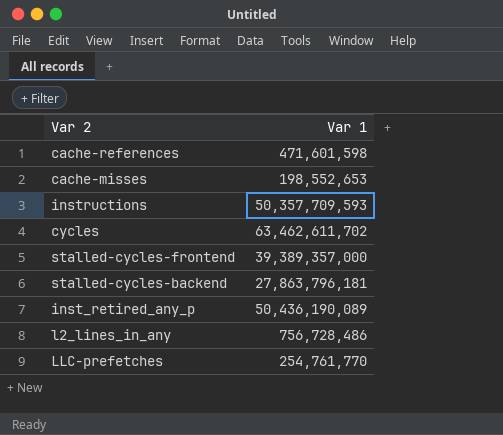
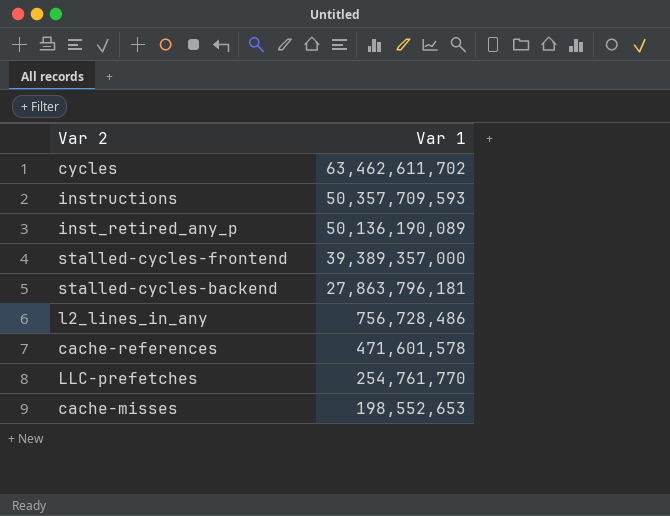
row order: none -> Var 1 descending
inst_retired_any_p | Var 1: 50,436,190,089 -> 50,136,190,089
cache-references | Var 1: 471,601,598 -> 471,601,578

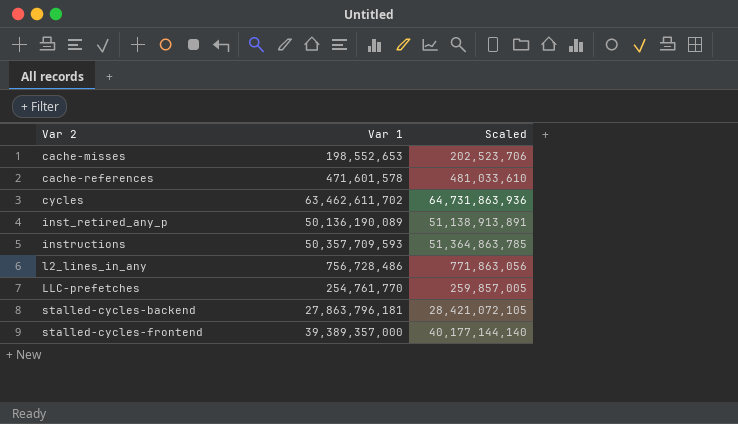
row order: Var 1 descending -> Var 2 ascending
column Scaled | formula: none -> [Var 1] * 1.02

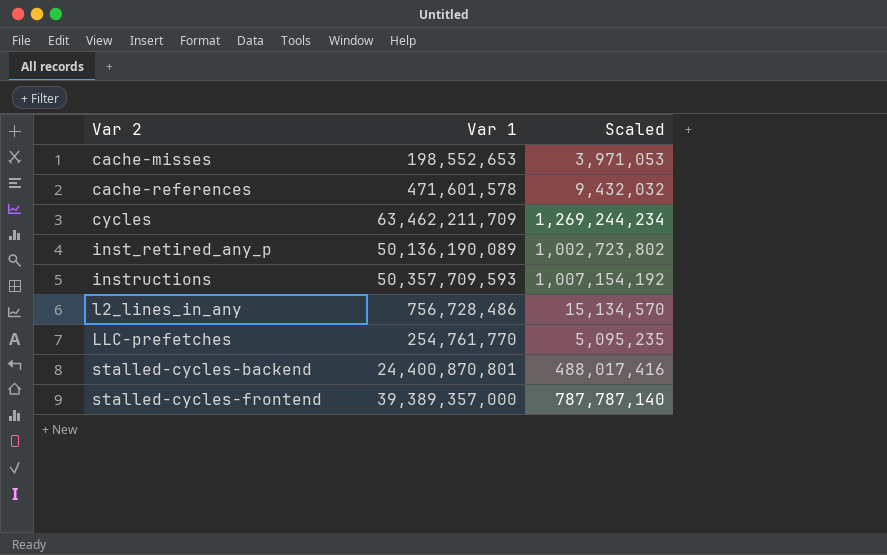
column Scaled | formula: [Var 1] * 1.02 -> [Var 1] * 0.02
cycles | Var 1: 63,462,611,702 -> 63,462,211,709
stalled-cycles-backend | Var 1: 27,863,796,181 -> 24,400,870,801

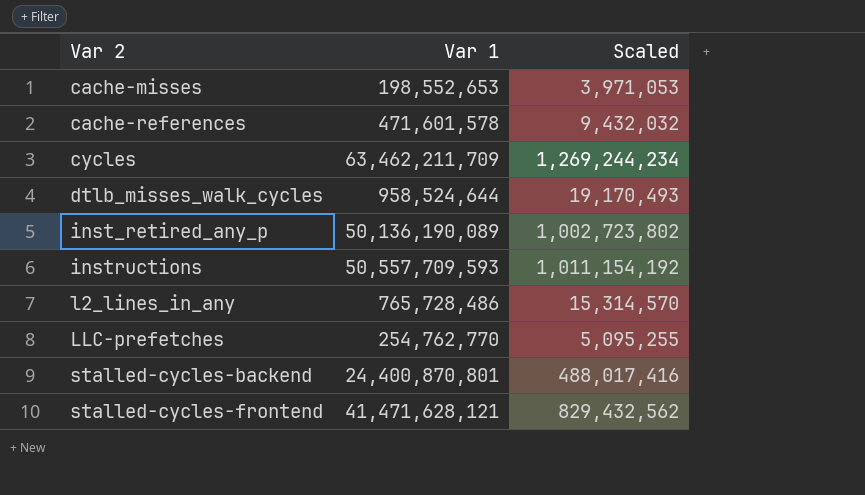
row dtlb_misses_walk_cycles: none -> 958,524,644 | 19,170,493
instructions | Var 1: 50,357,709,593 -> 50,557,709,593
instructions | Scaled: 1,007,154,192 -> 1,011,154,192
l2_lines_in_any | Var 1: 756,728,486 -> 765,728,486
l2_lines_in_any | Scaled: 15,134,570 -> 15,314,570
LLC-prefetches | Var 1: 254,761,770 -> 254,762,770
LLC-prefetches | Scaled: 5,095,235 -> 5,095,255
stalled-cycles-frontend | Var 1: 39,389,357,000 -> 41,471,628,121
stalled-cycles-frontend | Scaled: 787,787,140 -> 829,432,562

